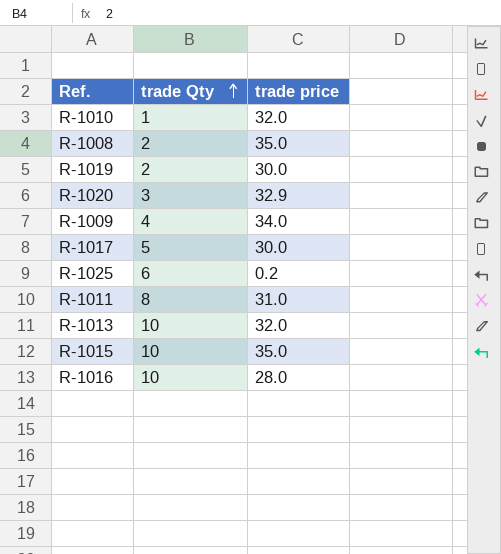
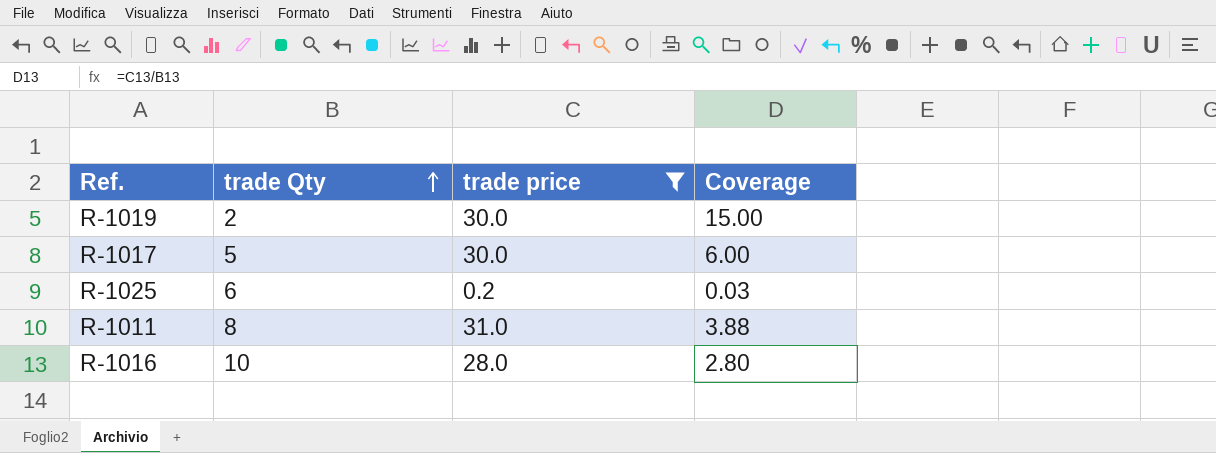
filter: none -> trade price <= 31.0
column Coverage | formula: none -> [trade price] / [trade Qty]

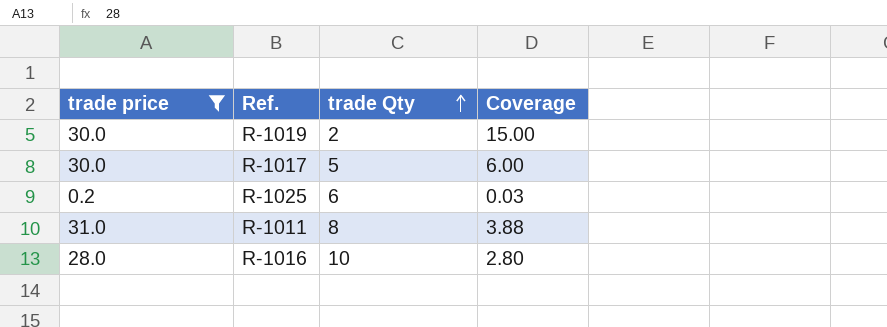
column trade price | position: 3 -> 1

